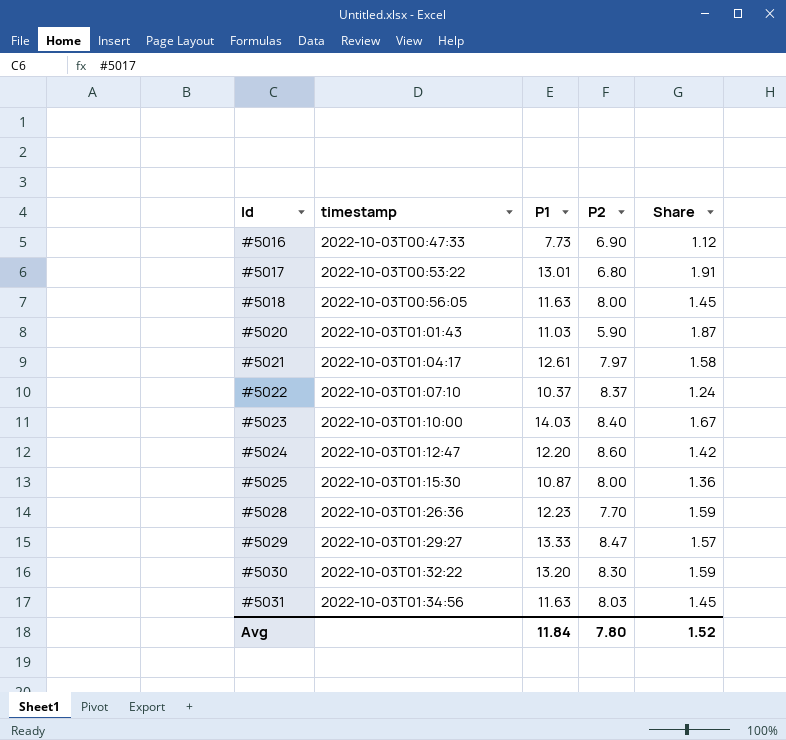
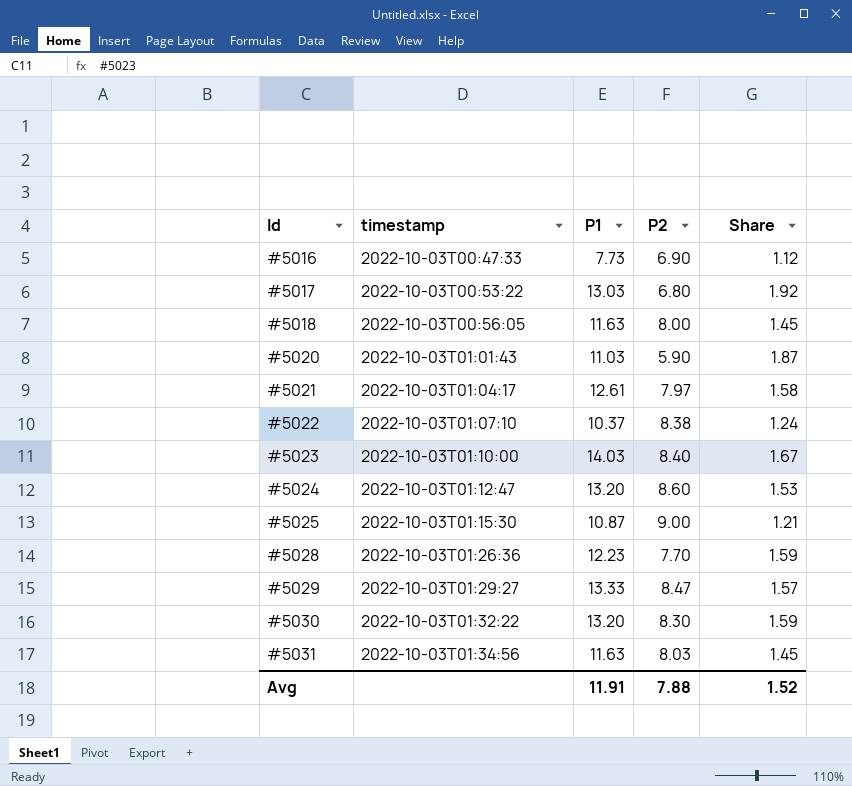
#5017 | P1: 13.01 -> 13.03
#5017 | Share: 1.91 -> 1.92
#5022 | P2: 8.37 -> 8.38
#5024 | P1: 12.20 -> 13.20
#5024 | Share: 1.42 -> 1.53
#5025 | P2: 8.00 -> 9.00
#5025 | Share: 1.36 -> 1.21
Avg | P1: 11.84 -> 11.91
Avg | P2: 7.80 -> 7.88

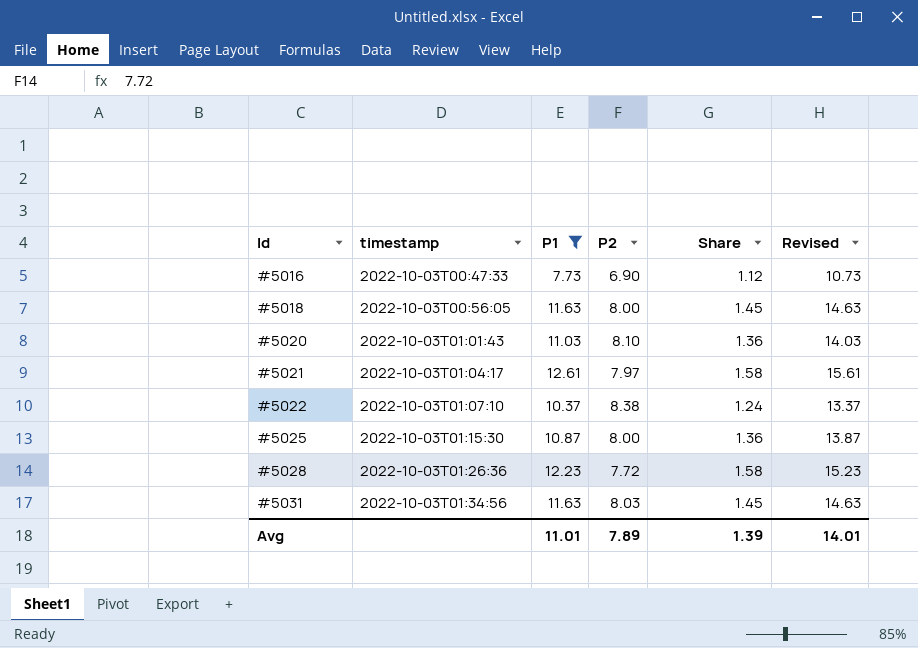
filter: none -> P1 <= 12.61
column Revised | formula: none -> [P1] + 3
#5020 | P2: 5.90 -> 8.10
#5020 | Share: 1.87 -> 1.36
#5025 | P2: 9.00 -> 8.00
#5025 | Share: 1.21 -> 1.36
#5028 | P2: 7.70 -> 7.72
#5028 | Share: 1.59 -> 1.58
Avg | P1: 11.91 -> 11.01
Avg | P2: 7.88 -> 7.89
Avg | Share: 1.52 -> 1.39

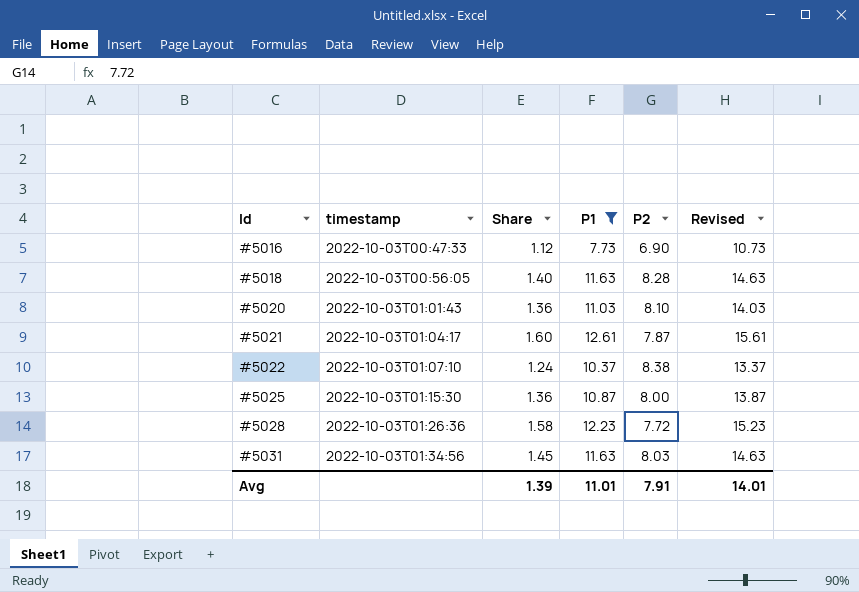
column Share | position: 5 -> 3
#5018 | Share: 1.45 -> 1.40
#5018 | P2: 8.00 -> 8.28
#5021 | Share: 1.58 -> 1.60
#5021 | P2: 7.97 -> 7.87
Avg | P2: 7.89 -> 7.91

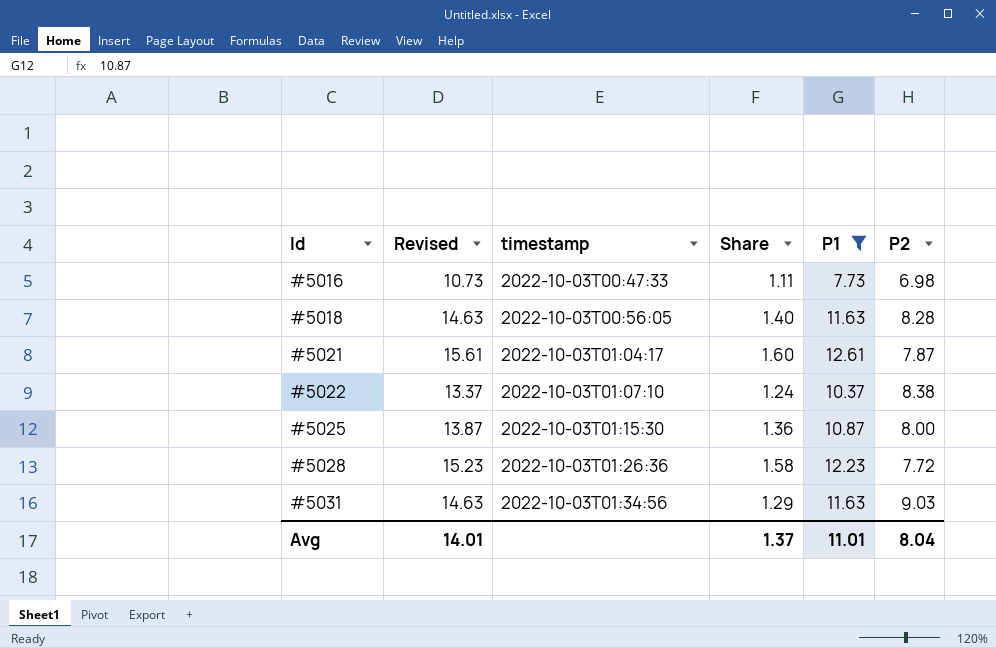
column Revised | position: 6 -> 2
row #5020: 2022-10-03T01:01:43 | 1.36 | 11.03 | 8.10 | 14.03 -> none
#5016 | Share: 1.12 -> 1.11
#5016 | P2: 6.90 -> 6.98
#5031 | Share: 1.45 -> 1.29
#5031 | P2: 8.03 -> 9.03
Avg | Share: 1.39 -> 1.37
Avg | P2: 7.91 -> 8.04

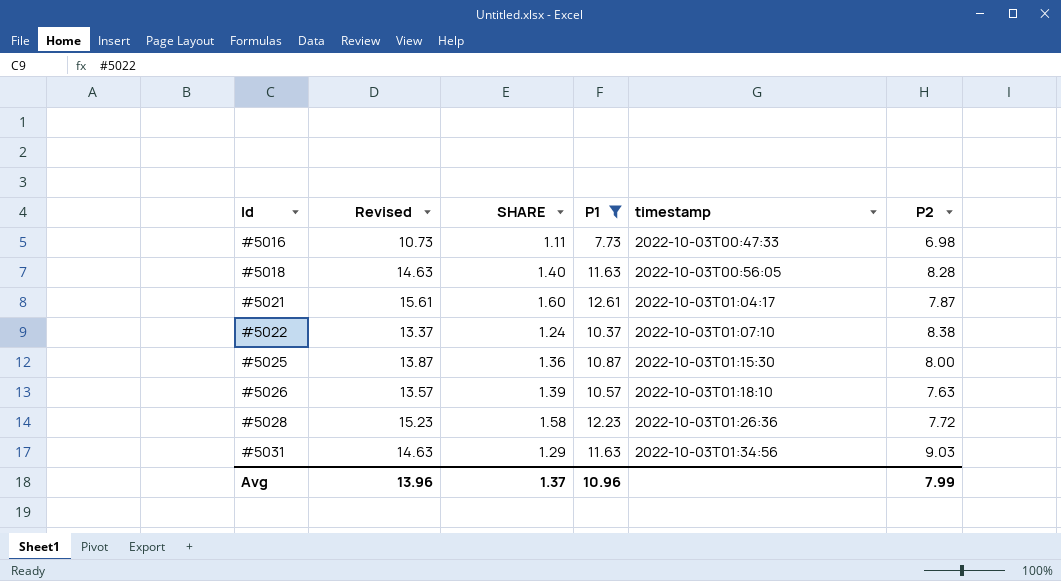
column name: Share -> SHARE
column timestamp | position: 3 -> 5
row #5026: none -> 13.57 | 1.39 | 10.57 | 2022-10-03T01:18:10 | 7.63
Avg | Revised: 14.01 -> 13.96
Avg | P1: 11.01 -> 10.96
Avg | P2: 8.04 -> 7.99

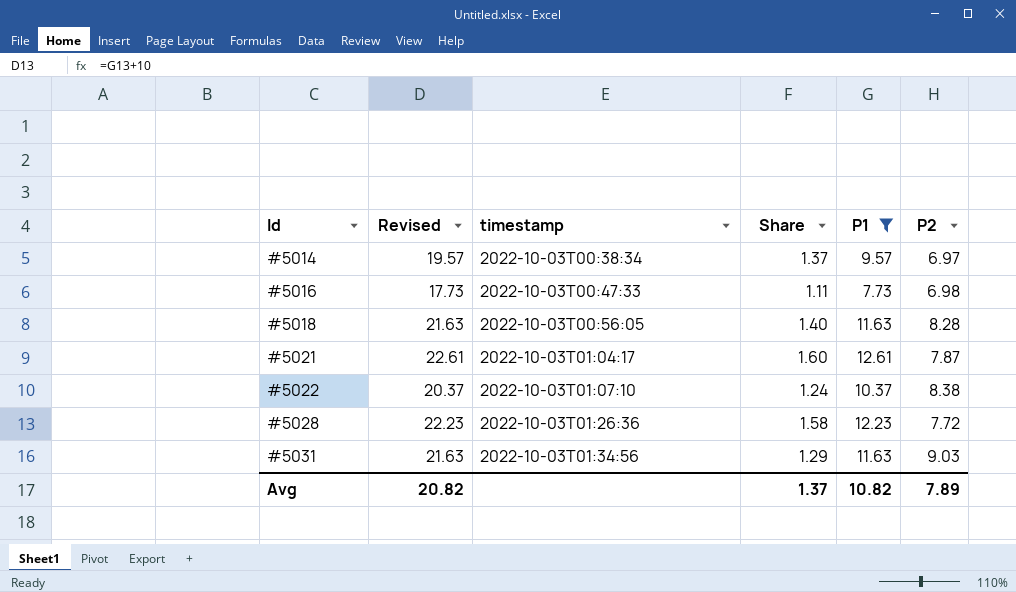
column Revised | formula: [P1] + 3 -> [P1] + 10
column timestamp | position: 5 -> 3
column name: SHARE -> Share
row #5025: 13.87 | 1.36 | 10.87 | 2022-10-03T01:15:30 | 8.00 -> none
row #5026: 13.57 | 1.39 | 10.57 | 2022-10-03T01:18:10 | 7.63 -> none
row #5014: none -> 19.57 | 2022-10-03T00:38:34 | 1.37 | 9.57 | 6.97
Avg | Revised: 13.96 -> 20.82
Avg | P1: 10.96 -> 10.82
Avg | P2: 7.99 -> 7.89

